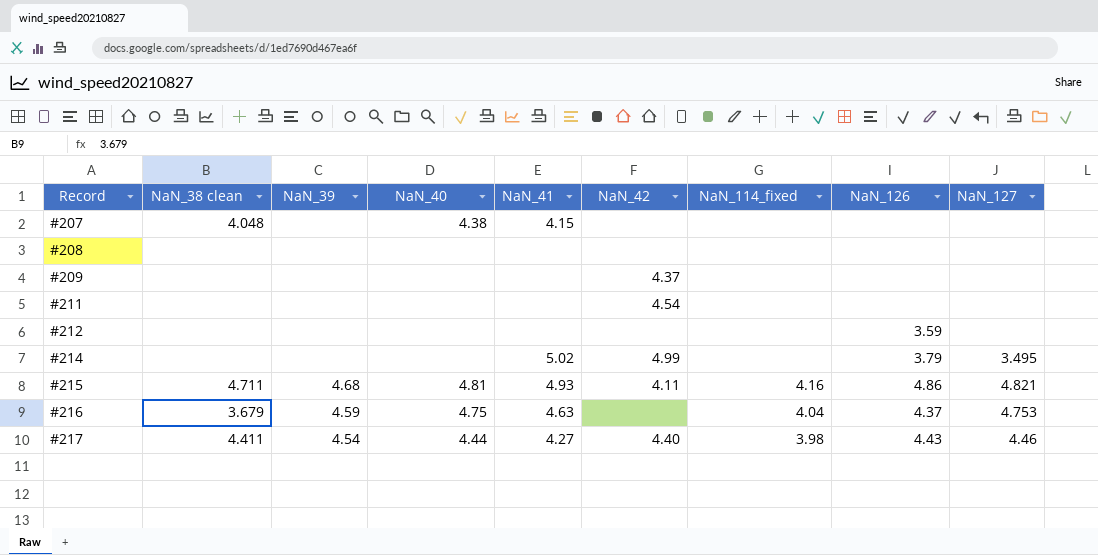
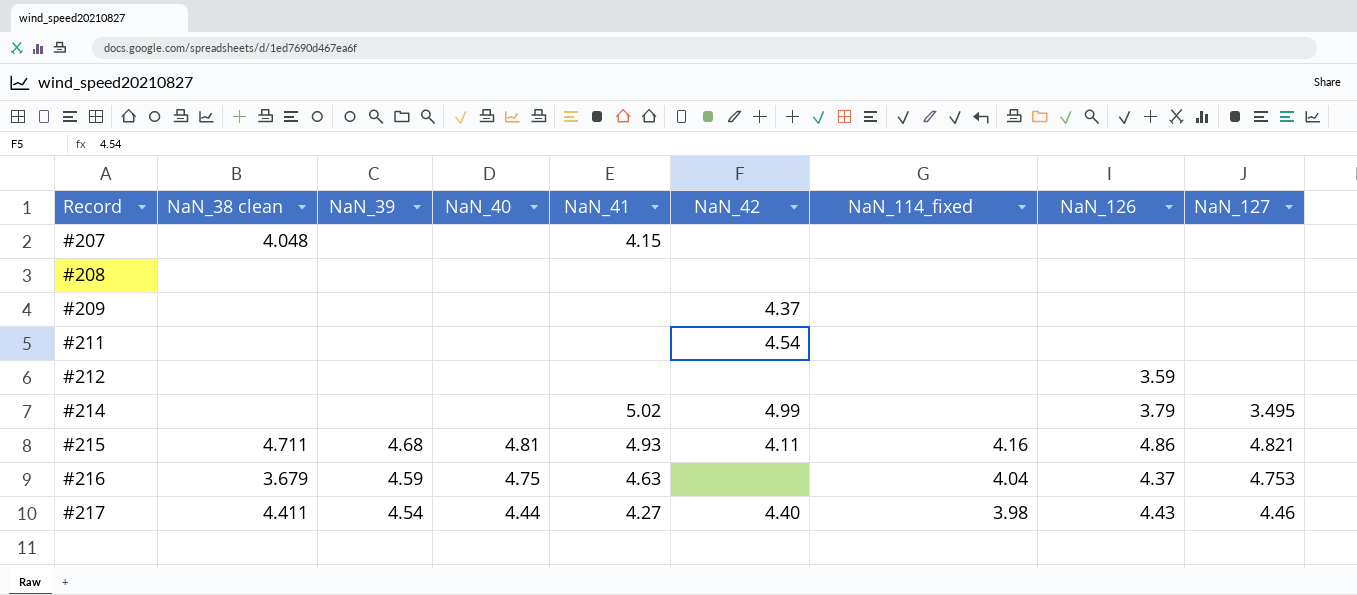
#207 | NaN_40: 4.38 -> none

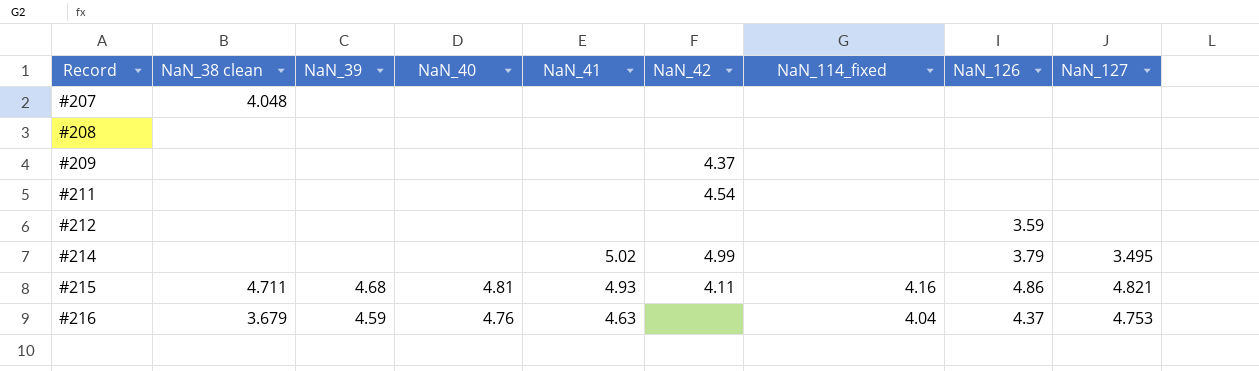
row #217: 4.411 | 4.54 | 4.44 | 4.27 | 4.40 | 3.98 | 4.43 | 4.46 -> none
#207 | NaN_41: 4.15 -> none
#216 | NaN_40: 4.75 -> 4.76

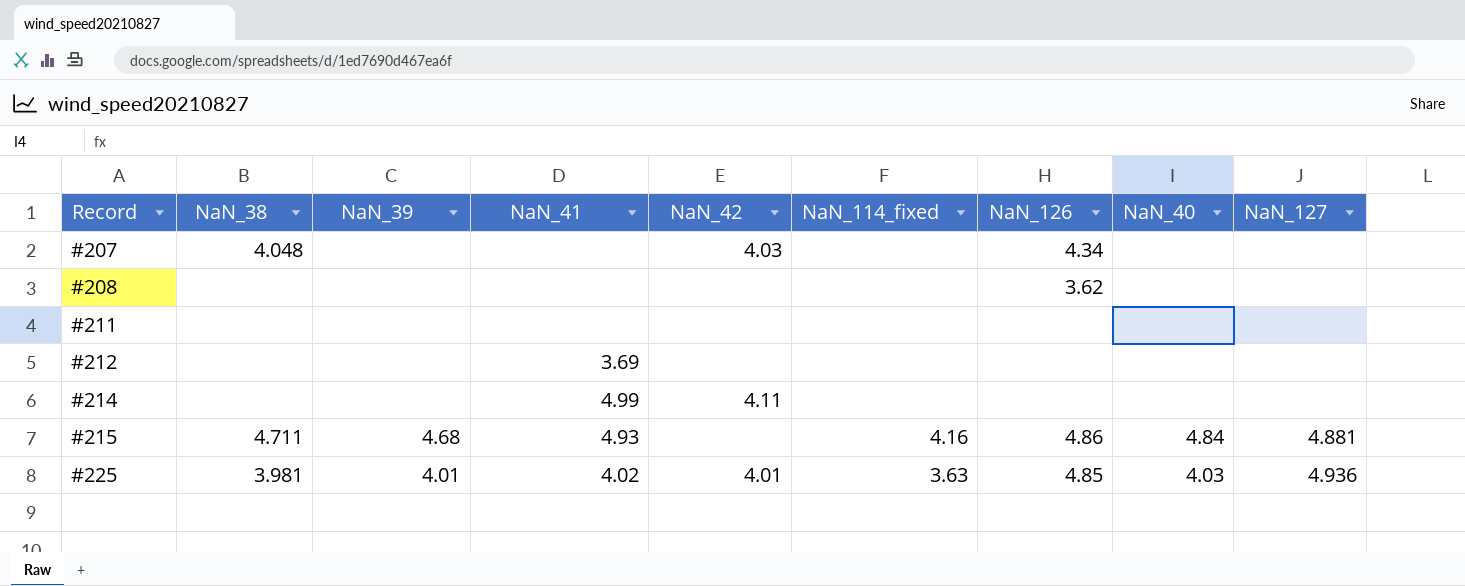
column name: NaN_38 clean -> NaN_38
column NaN_40 | position: 4 -> 8
row #209: none | none | none | none | 4.37 | none | none | none -> none
row #216: 3.679 | 4.59 | 4.76 | 4.63 | none | 4.04 | 4.37 | 4.753 -> none
#207 | NaN_42: none -> 4.03
#207 | NaN_126: none -> 4.34
#208 | NaN_126: none -> 3.62
#211 | NaN_42: 4.54 -> none
#212 | NaN_41: none -> 3.69
#212 | NaN_126: 3.59 -> none
#214 | NaN_41: 5.02 -> 4.99
#214 | NaN_42: 4.99 -> 4.11
#214 | NaN_126: 3.79 -> none
#214 | NaN_127: 3.495 -> none
#215 | NaN_42: 4.11 -> none
#215 | NaN_40: 4.81 -> 4.84
#215 | NaN_127: 4.821 -> 4.881
row #225: none -> 3.981 | 4.01 | 4.02 | 4.01 | 3.63 | 4.85 | 4.03 | 4.936

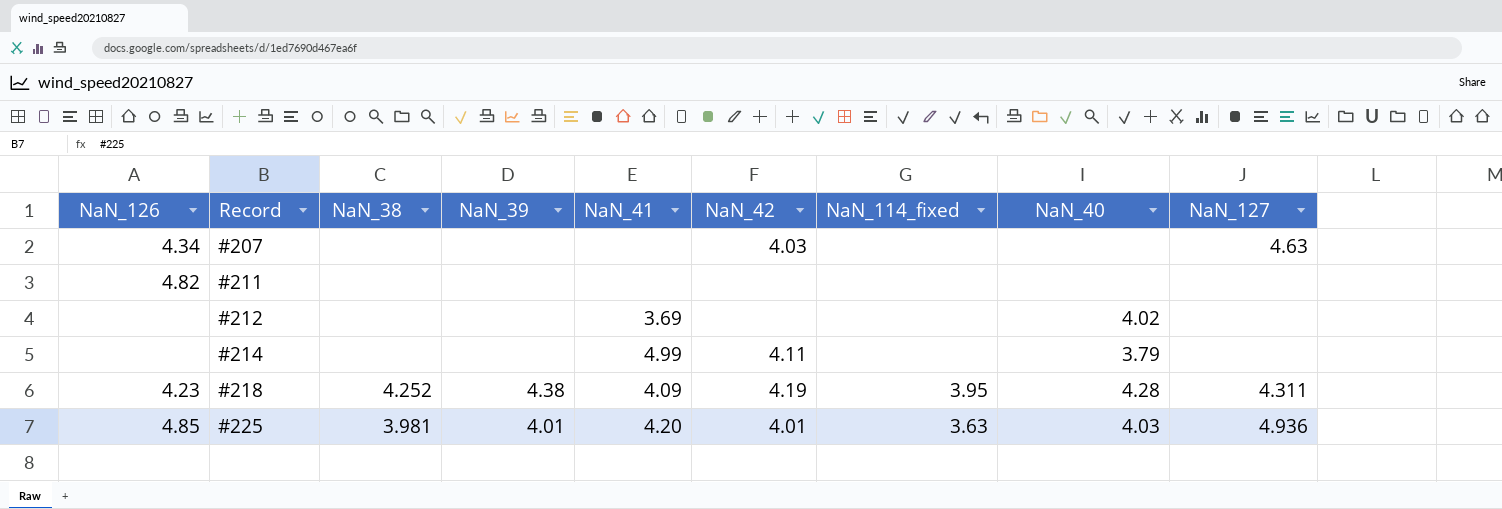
column NaN_126 | position: 7 -> 1
row #208: none | none | none | none | none | 3.62 | none | none -> none
row #215: 4.711 | 4.68 | 4.93 | none | 4.16 | 4.86 | 4.84 | 4.881 -> none
#207 | NaN_38: 4.048 -> none
#207 | NaN_127: none -> 4.63
#211 | NaN_126: none -> 4.82
#212 | NaN_40: none -> 4.02
#214 | NaN_40: none -> 3.79
row #218: none -> 4.23 | 4.252 | 4.38 | 4.09 | 4.19 | 3.95 | 4.28 | 4.311
#225 | NaN_41: 4.02 -> 4.20

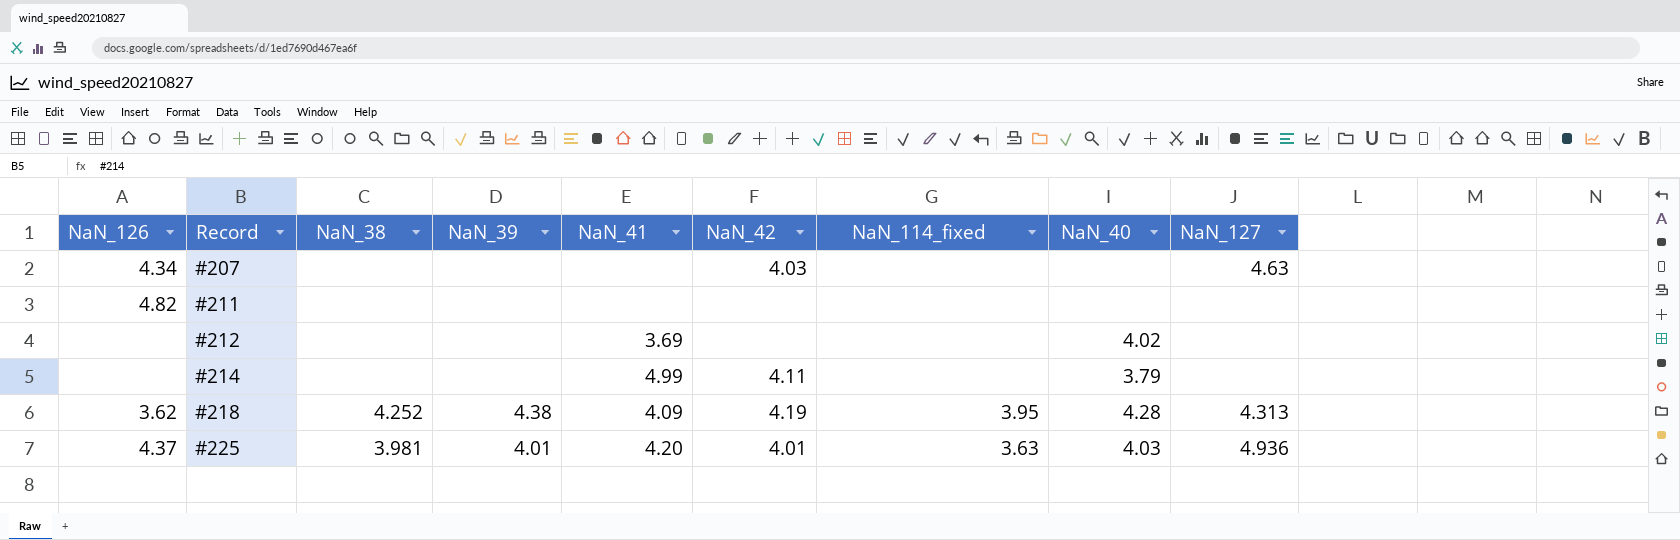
#218 | NaN_126: 4.23 -> 3.62
#218 | NaN_127: 4.311 -> 4.313
#225 | NaN_126: 4.85 -> 4.37

